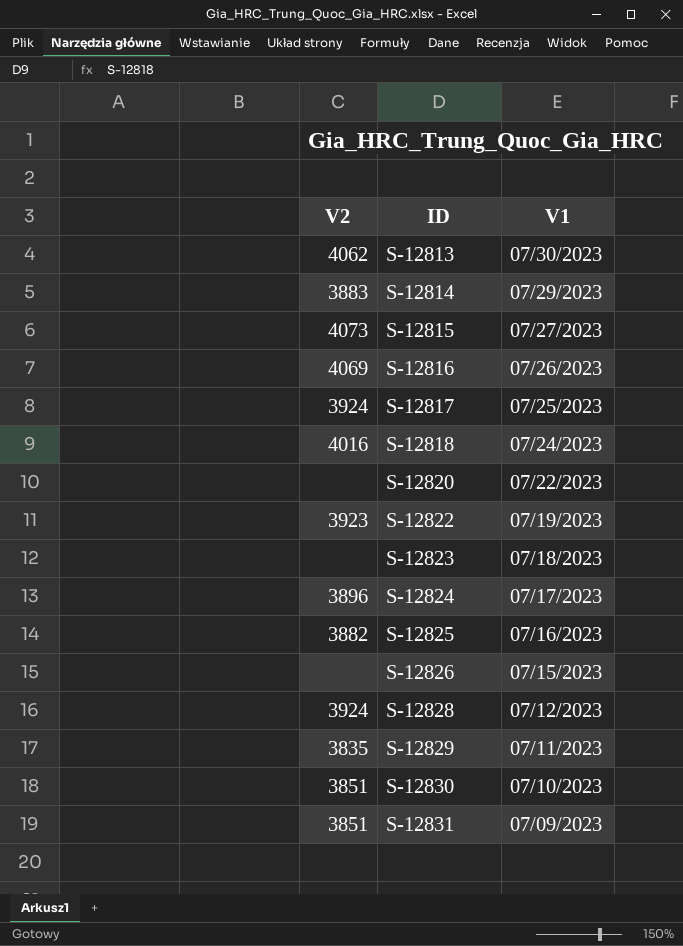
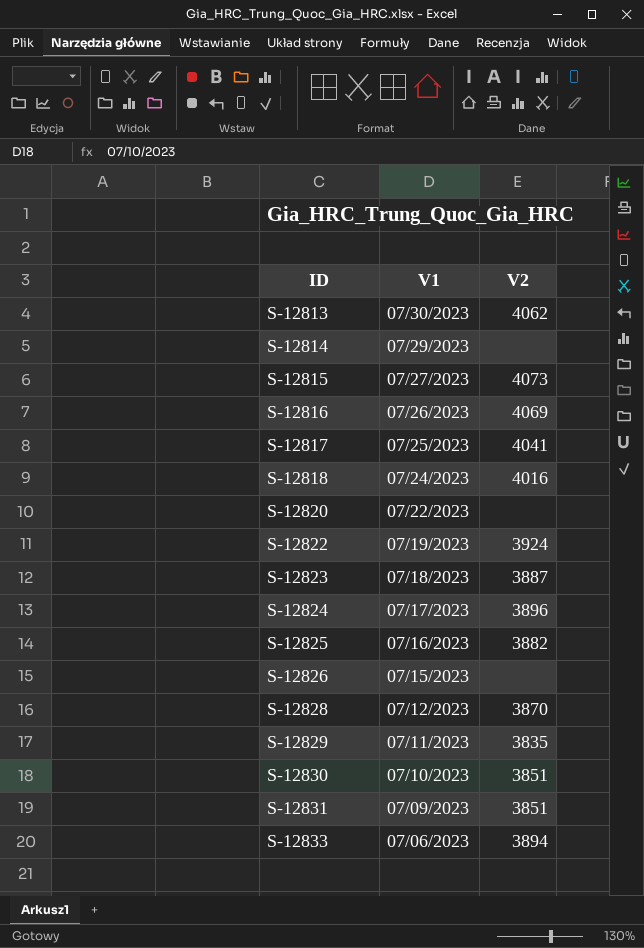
column V2 | position: 1 -> 3
S-12814 | V2: 3883 -> none
S-12817 | V2: 3924 -> 4041
S-12822 | V2: 3923 -> 3924
S-12823 | V2: none -> 3887
S-12828 | V2: 3924 -> 3870
row S-12833: none -> 07/06/2023 | 3894

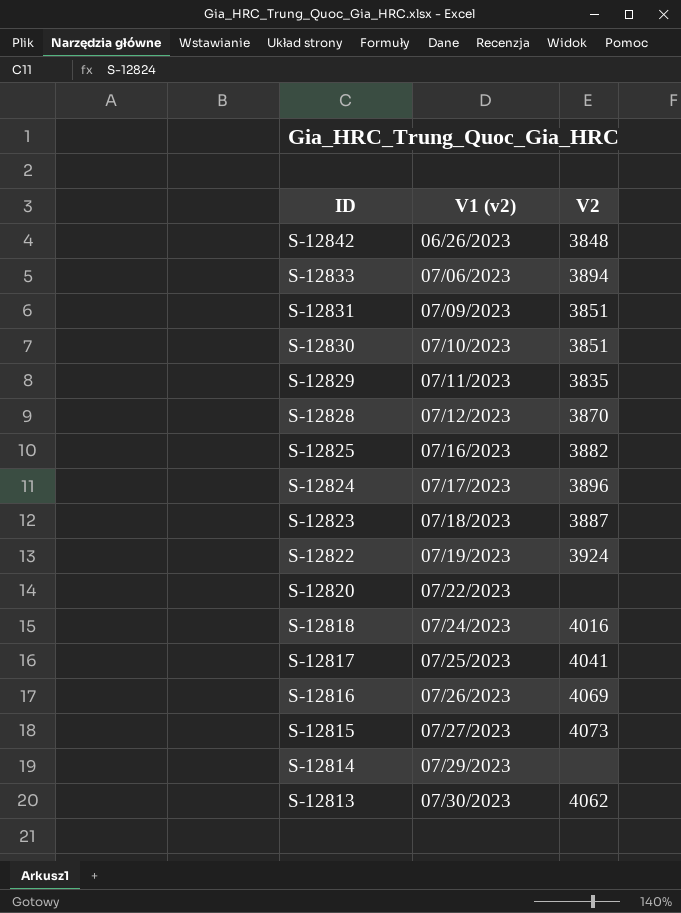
row order: ID ascending -> ID descending
column name: V1 -> V1 (v2)
row S-12826: 07/15/2023 | none -> none
row S-12842: none -> 06/26/2023 | 3848

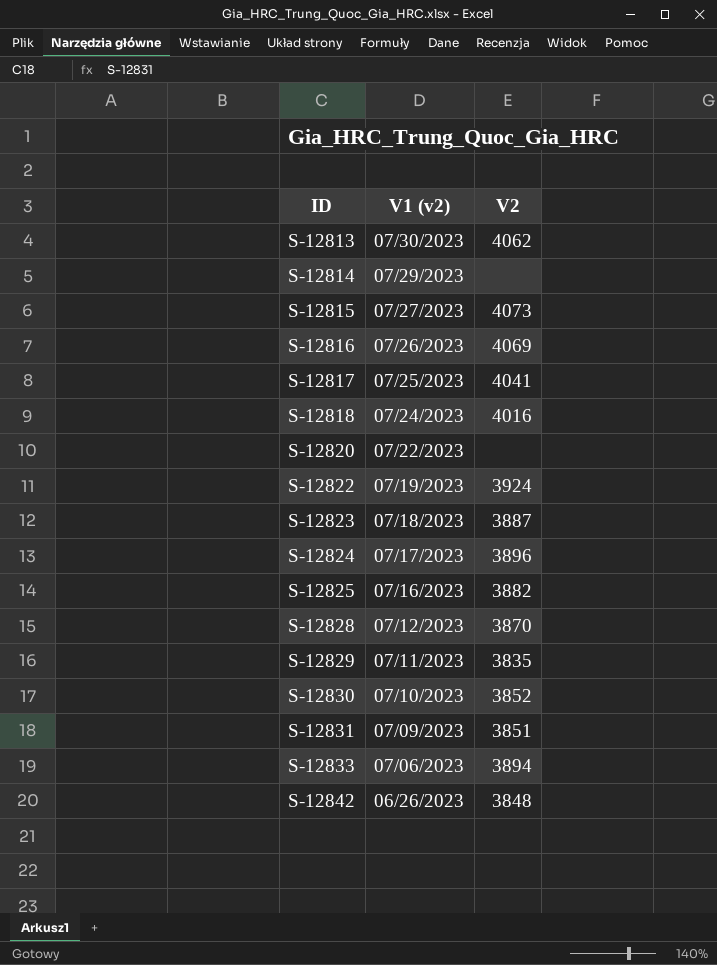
row order: ID descending -> ID ascending
S-12830 | V2: 3851 -> 3852

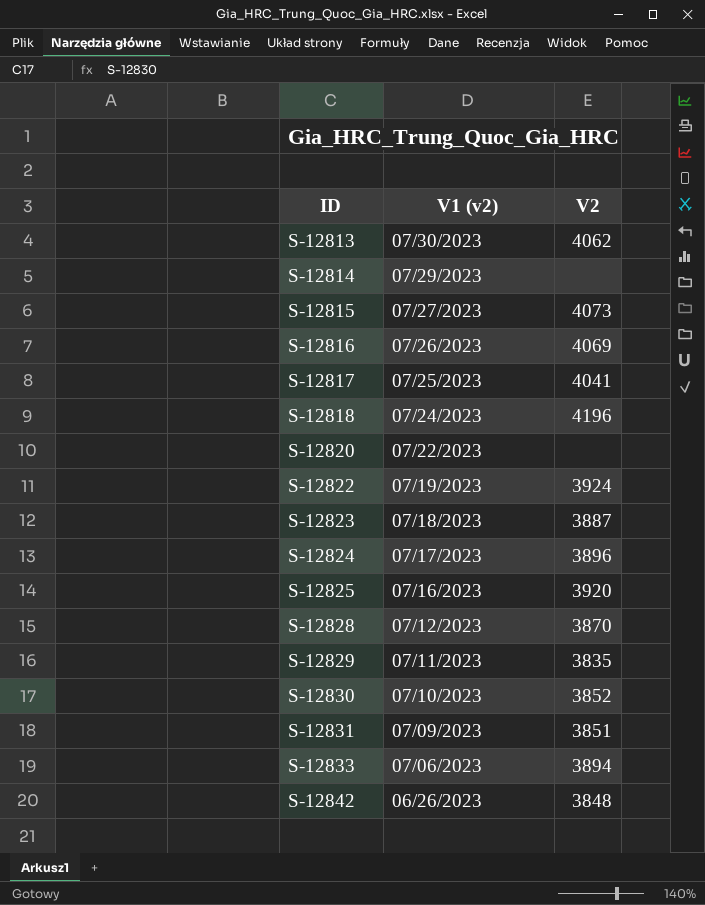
S-12818 | V2: 4016 -> 4196
S-12825 | V2: 3882 -> 3920

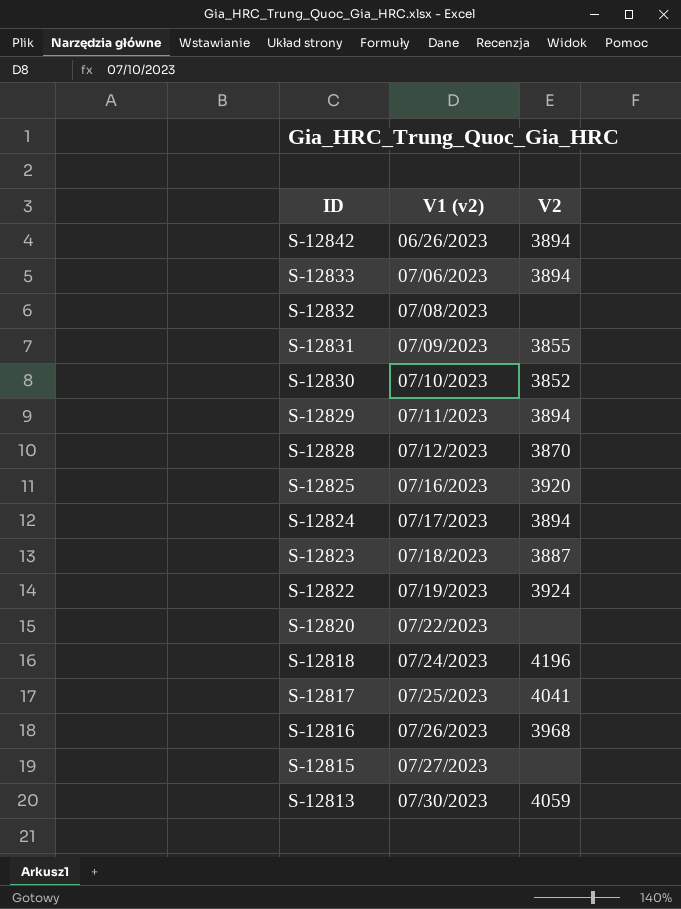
row order: ID ascending -> ID descending
row S-12814: 07/29/2023 | none -> none
S-12842 | V2: 3848 -> 3894
row S-12832: none -> 07/08/2023 | none
S-12831 | V2: 3851 -> 3855
S-12829 | V2: 3835 -> 3894
S-12824 | V2: 3896 -> 3894
S-12816 | V2: 4069 -> 3968
S-12815 | V2: 4073 -> none
S-12813 | V2: 4062 -> 4059

